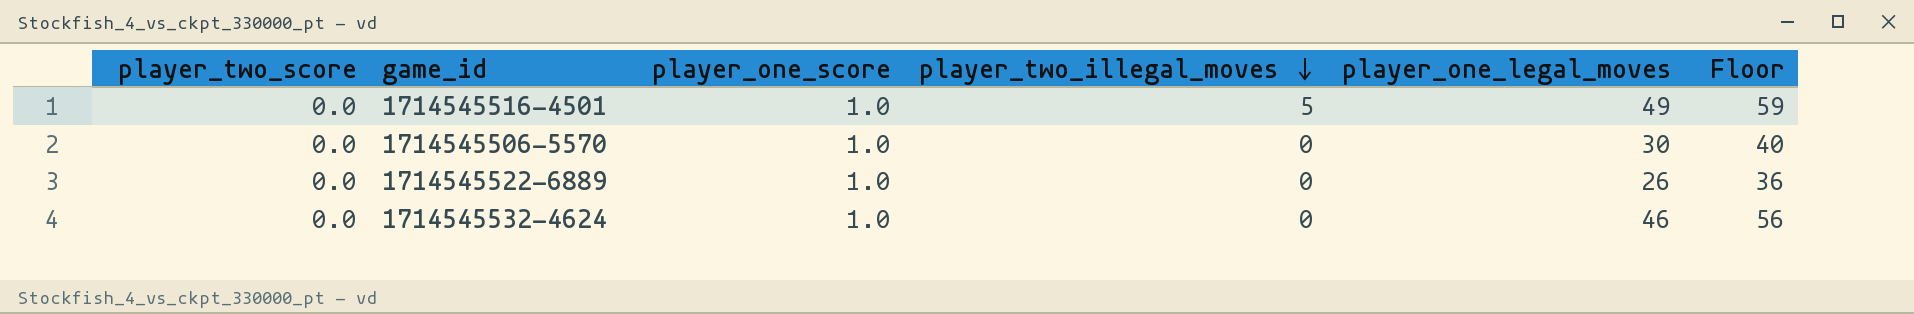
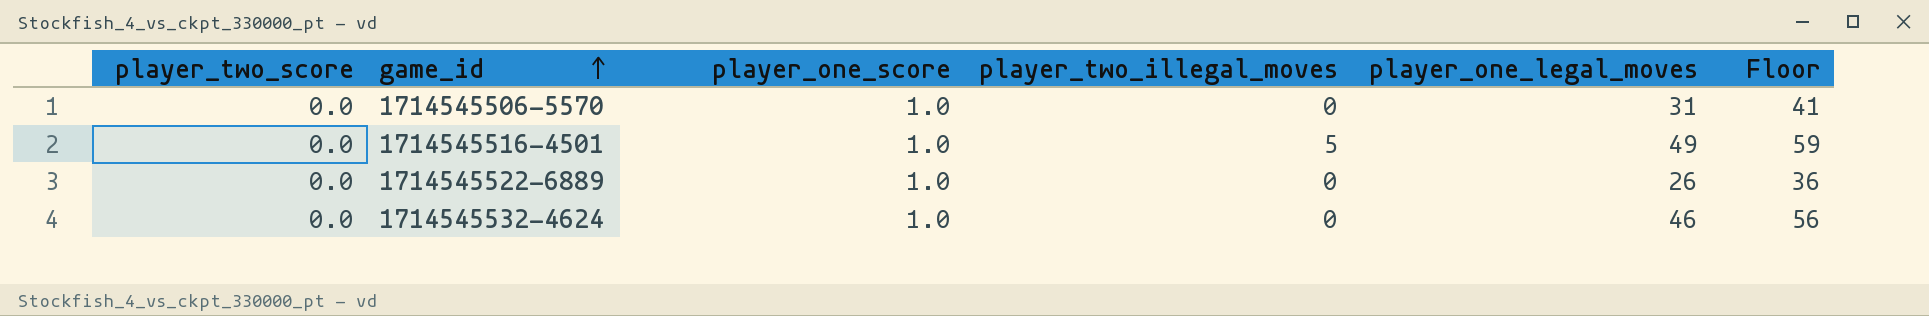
row order: player_two_illegal_moves descending -> game_id ascending
1714545506-5570 | player_one_legal_moves: 30 -> 31
1714545506-5570 | Floor: 40 -> 41

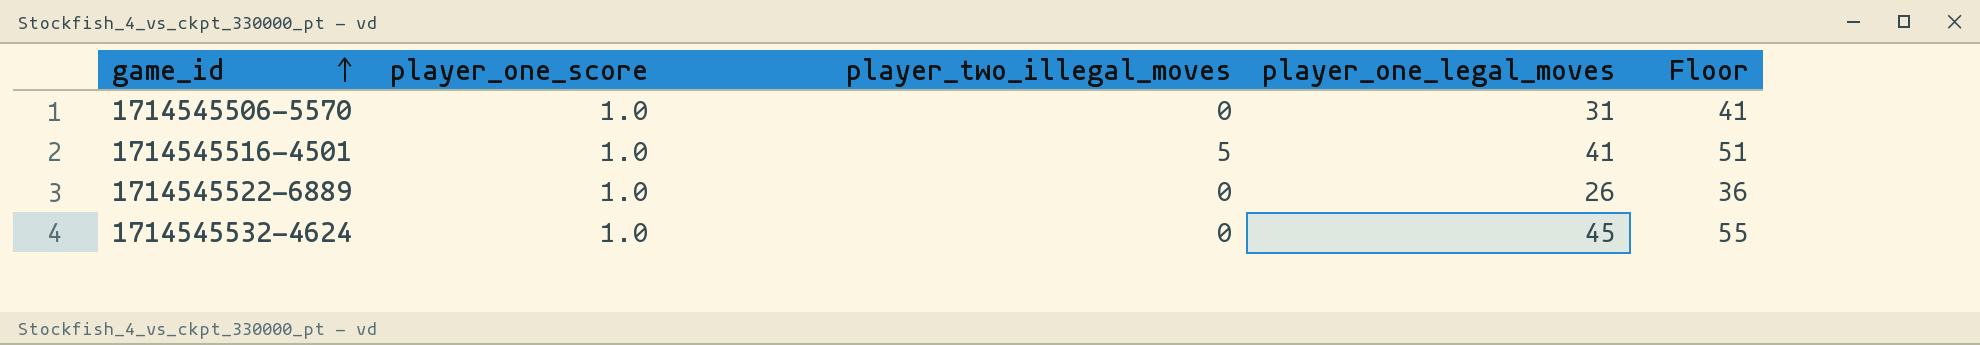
column player_two_score | position: 1 -> none
1714545516-4501 | player_one_legal_moves: 49 -> 41
1714545516-4501 | Floor: 59 -> 51
1714545532-4624 | player_one_legal_moves: 46 -> 45
1714545532-4624 | Floor: 56 -> 55

